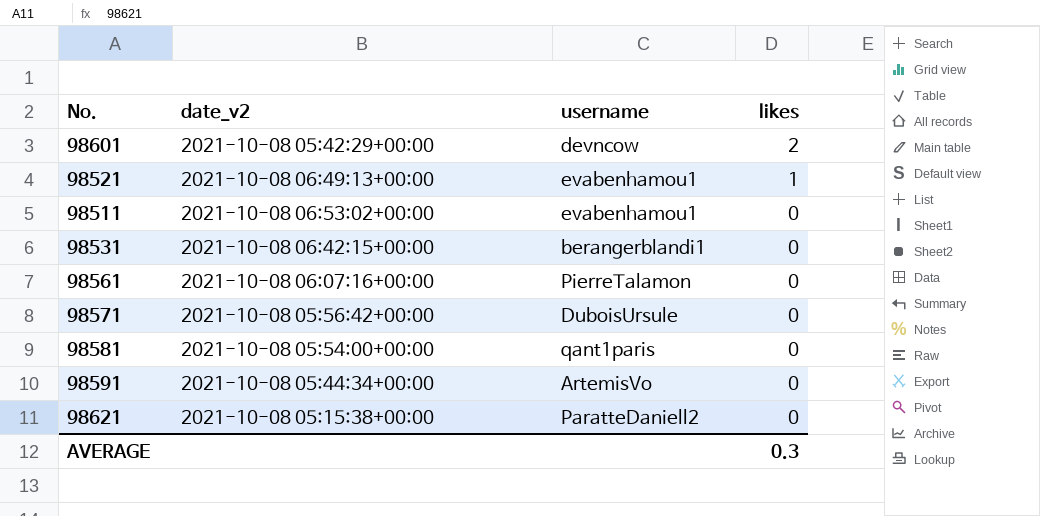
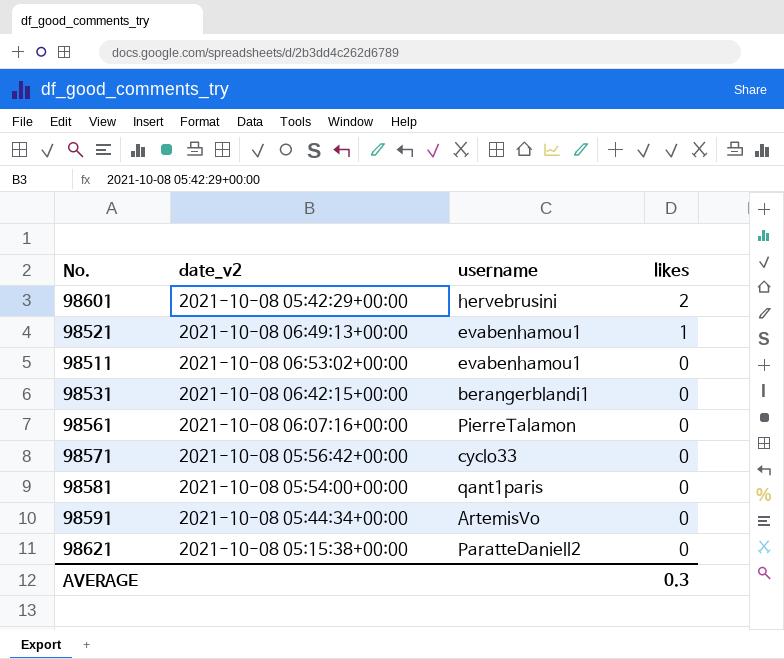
98601 | username: devncow -> hervebrusini
98571 | username: DuboisUrsule -> cyclo33

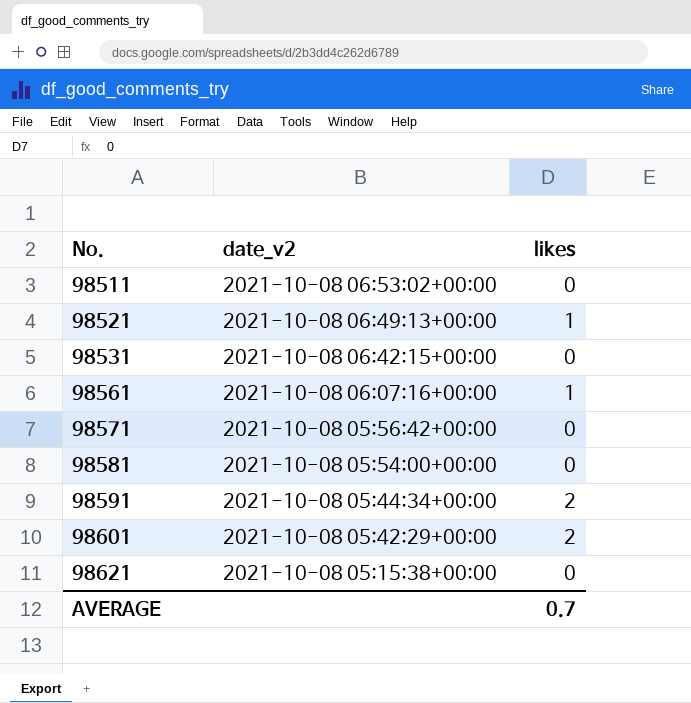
row order: likes descending -> No. ascending
column username | position: 3 -> none
98561 | likes: 0 -> 1
98591 | likes: 0 -> 2
AVERAGE | likes: 0.3 -> 0.7

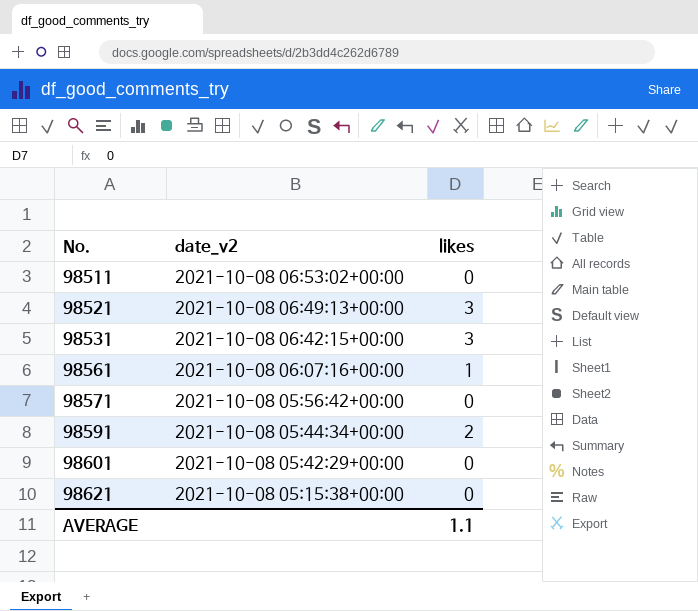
row 98581: 2021-10-08 05:54:00+00:00 | 0 -> none
98521 | likes: 1 -> 3
98531 | likes: 0 -> 3
98601 | likes: 2 -> 0
AVERAGE | likes: 0.7 -> 1.1

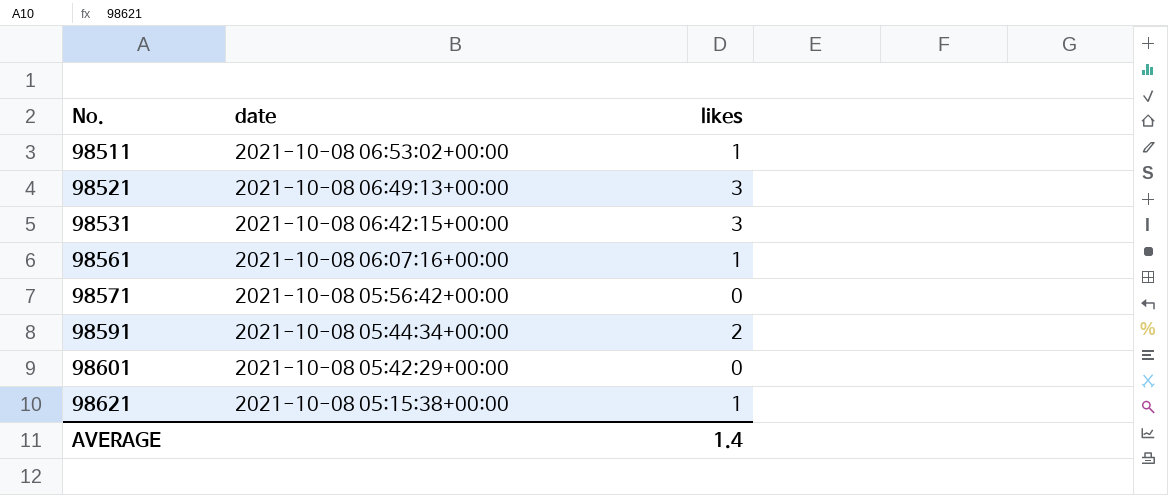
column name: date_v2 -> date
98511 | likes: 0 -> 1
98621 | likes: 0 -> 1
AVERAGE | likes: 1.1 -> 1.4

